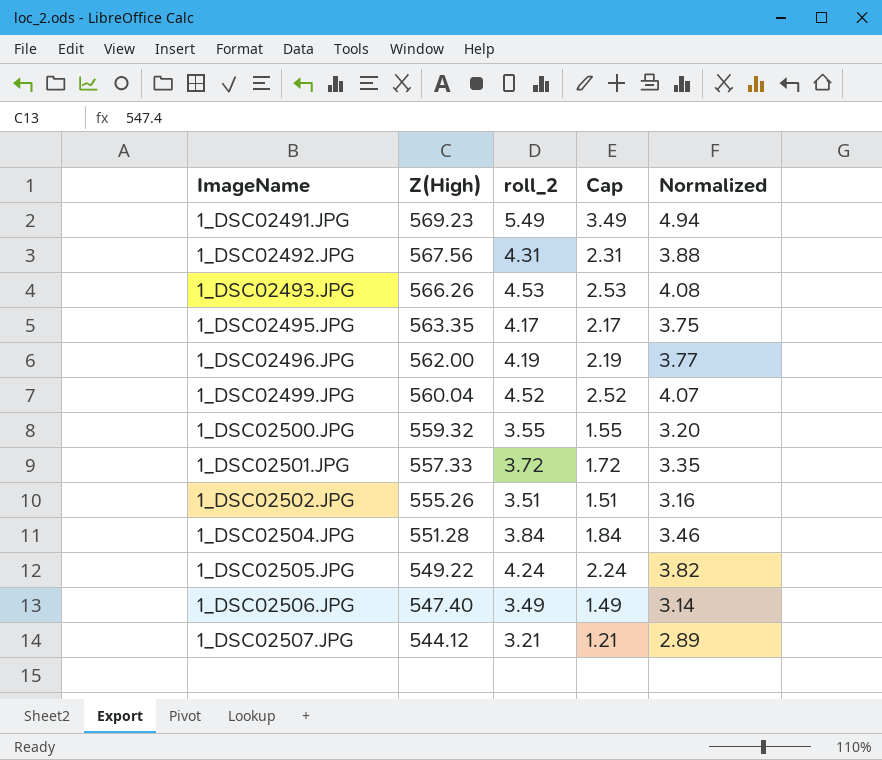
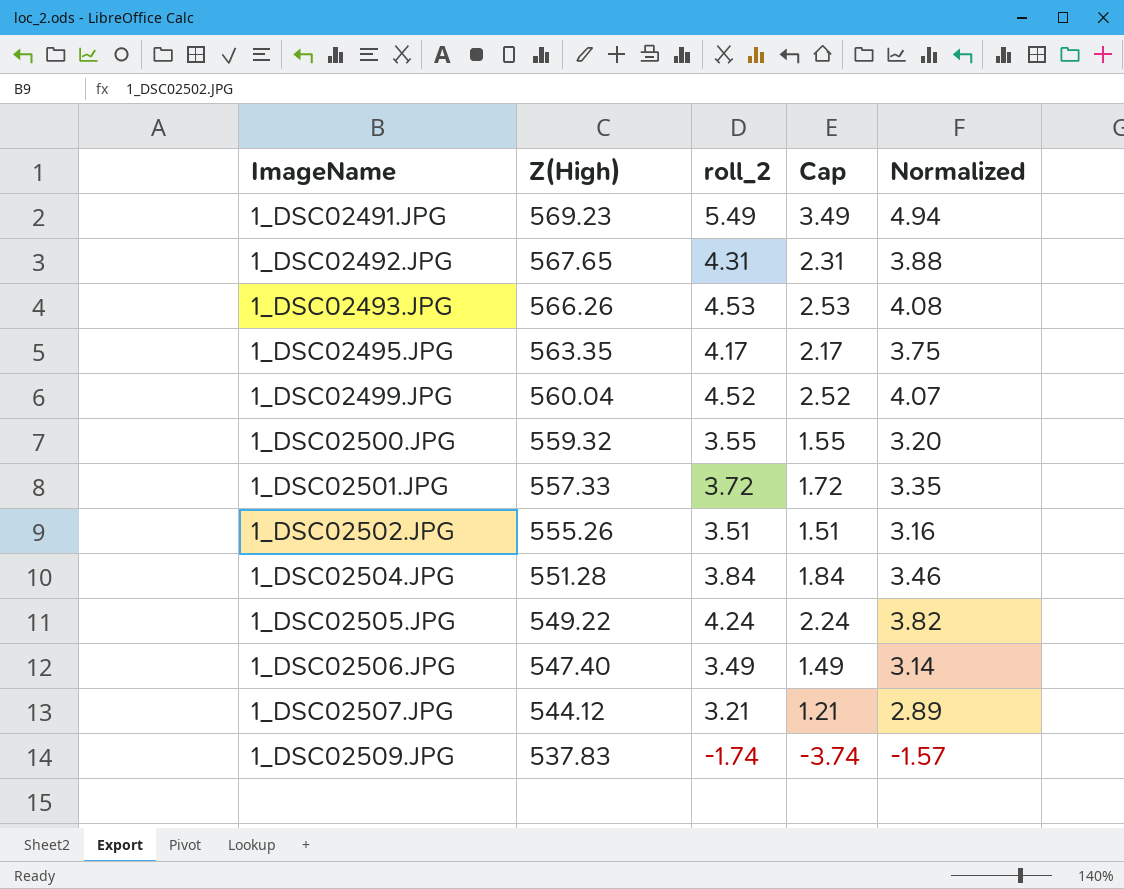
row 1_DSC02496.JPG: 562.00 | 4.19 | 2.19 | 3.77 -> none
1_DSC02492.JPG | Z(High): 567.56 -> 567.65
row 1_DSC02509.JPG: none -> 537.83 | -1.74 | -3.74 | -1.57

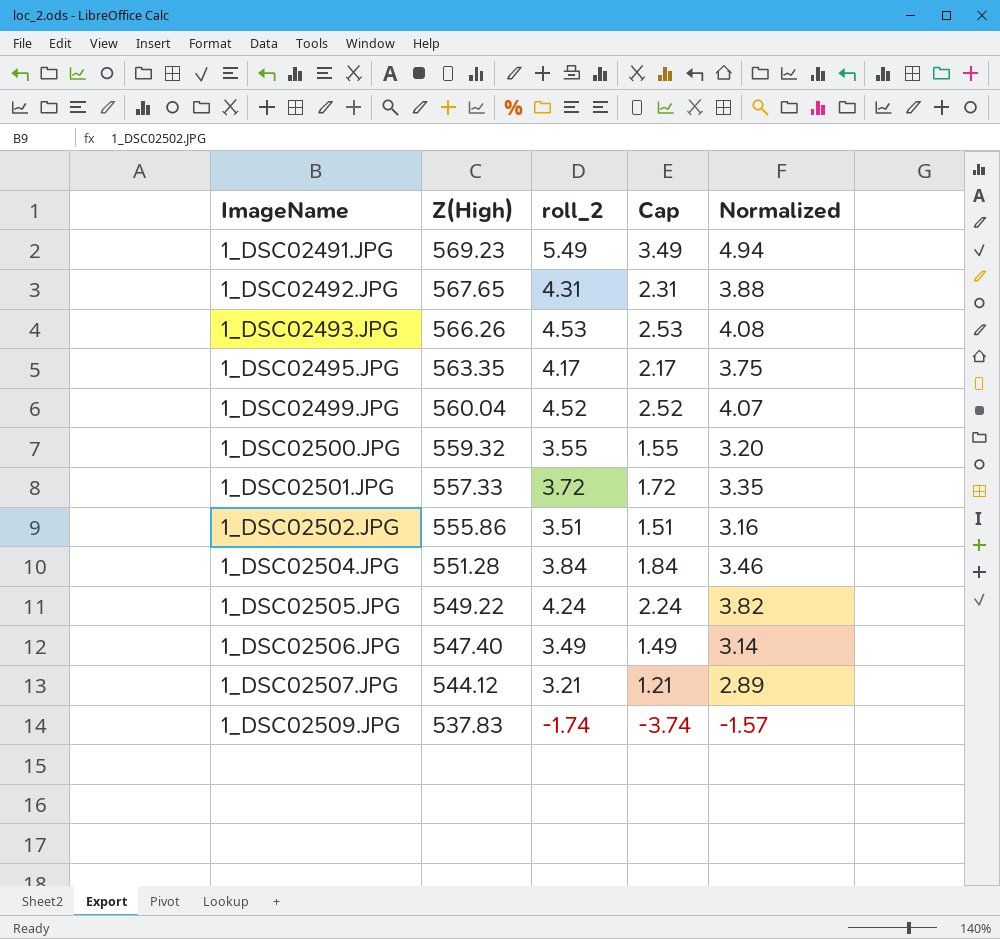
1_DSC02502.JPG | Z(High): 555.26 -> 555.86

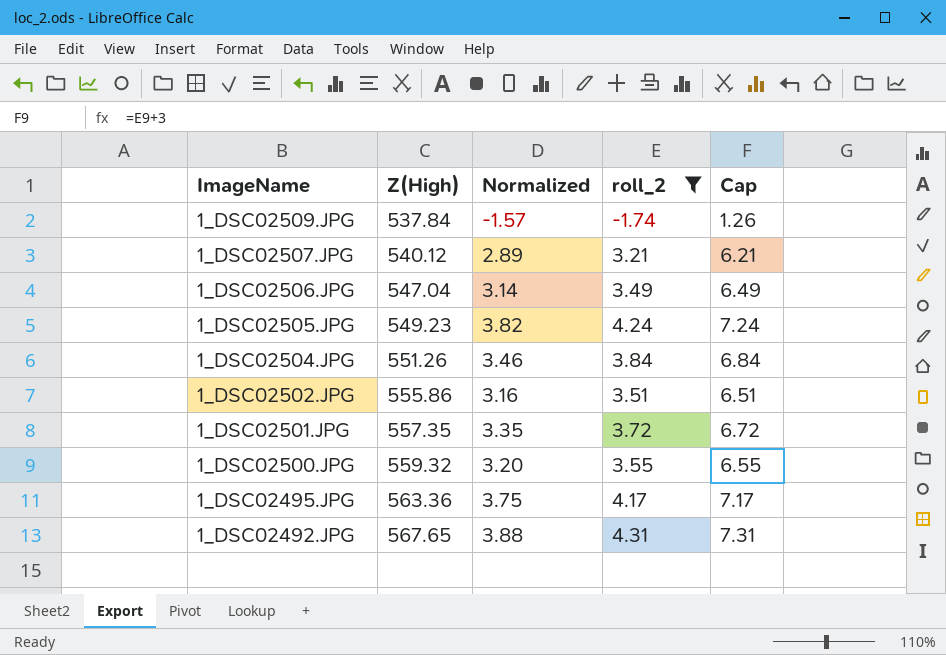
filter: none -> roll_2 <= 4.31
row order: ImageName ascending -> ImageName descending
column Normalized | position: 5 -> 3
column Cap | formula: [roll_2] - 2 -> [roll_2] + 3
1_DSC02509.JPG | Z(High): 537.83 -> 537.84
1_DSC02507.JPG | Z(High): 544.12 -> 540.12
1_DSC02506.JPG | Z(High): 547.40 -> 547.04
1_DSC02505.JPG | Z(High): 549.22 -> 549.23
1_DSC02504.JPG | Z(High): 551.28 -> 551.26
1_DSC02501.JPG | Z(High): 557.33 -> 557.35
1_DSC02495.JPG | Z(High): 563.35 -> 563.36

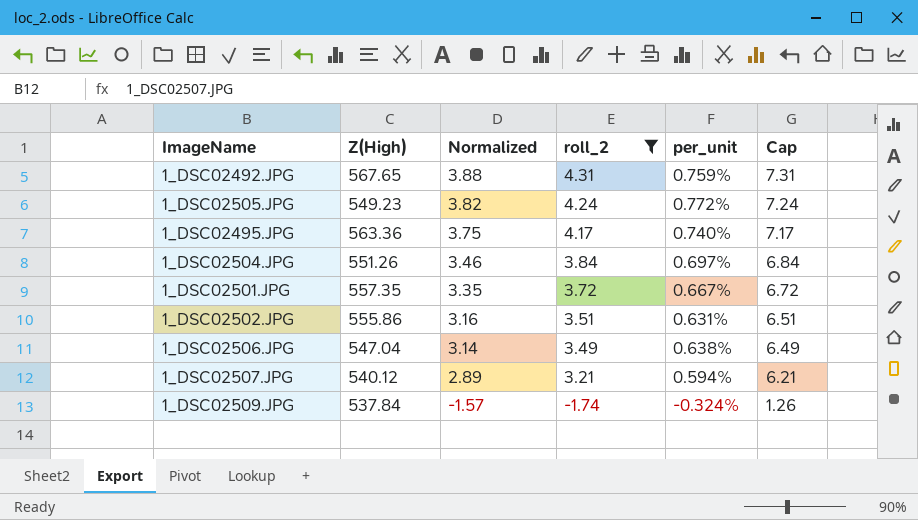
row order: ImageName descending -> Normalized descending
column per_unit | formula: none -> [roll_2] / [Z(High)]
row 1_DSC02500.JPG: 559.32 | 3.20 | 3.55 | 6.55 -> none

